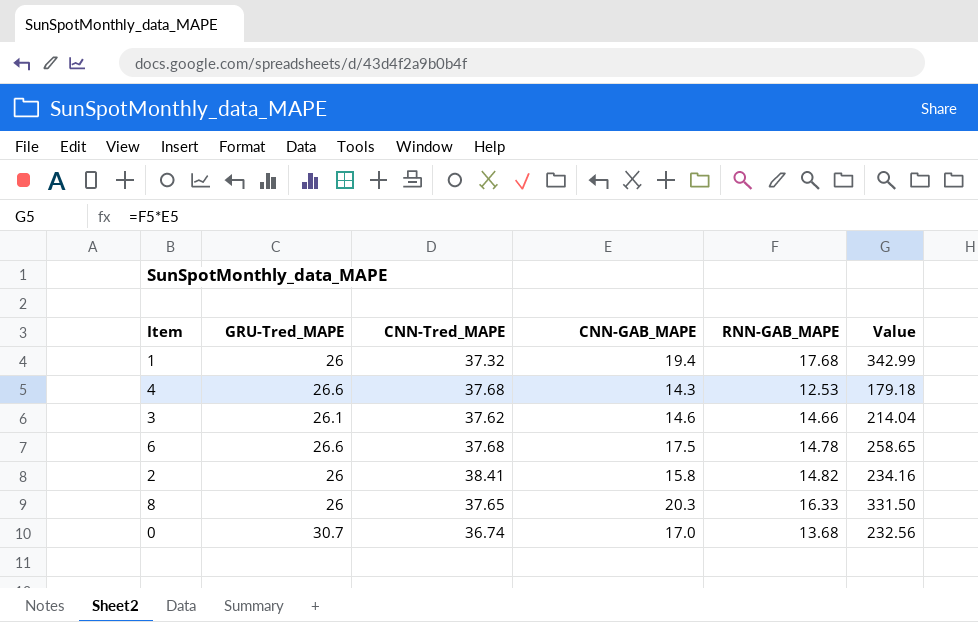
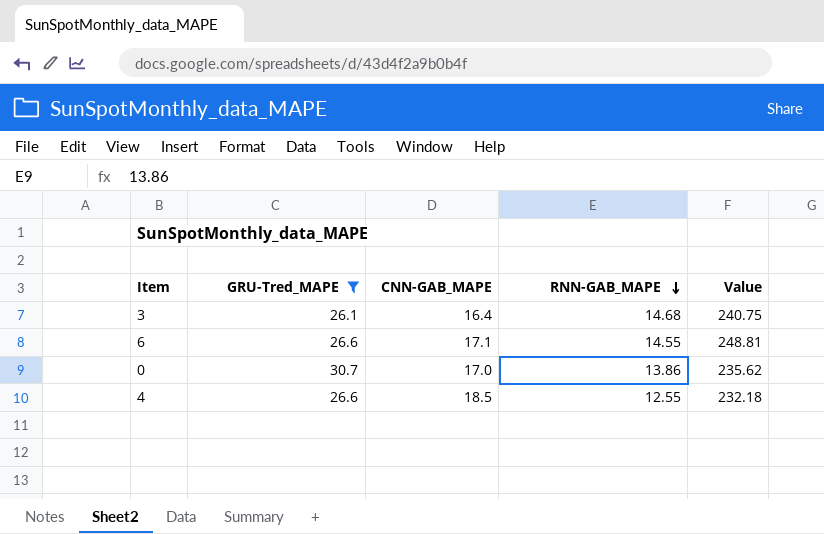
filter: none -> GRU-Tred_MAPE != 26
row order: none -> RNN-GAB_MAPE descending
column CNN-Tred_MAPE | position: 3 -> none
3 | CNN-GAB_MAPE: 14.6 -> 16.4
3 | RNN-GAB_MAPE: 14.66 -> 14.68
3 | Value: 214.04 -> 240.75
6 | CNN-GAB_MAPE: 17.5 -> 17.1
6 | RNN-GAB_MAPE: 14.78 -> 14.55
6 | Value: 258.65 -> 248.81
0 | RNN-GAB_MAPE: 13.68 -> 13.86
0 | Value: 232.56 -> 235.62
4 | CNN-GAB_MAPE: 14.3 -> 18.5
4 | RNN-GAB_MAPE: 12.53 -> 12.55
4 | Value: 179.18 -> 232.18

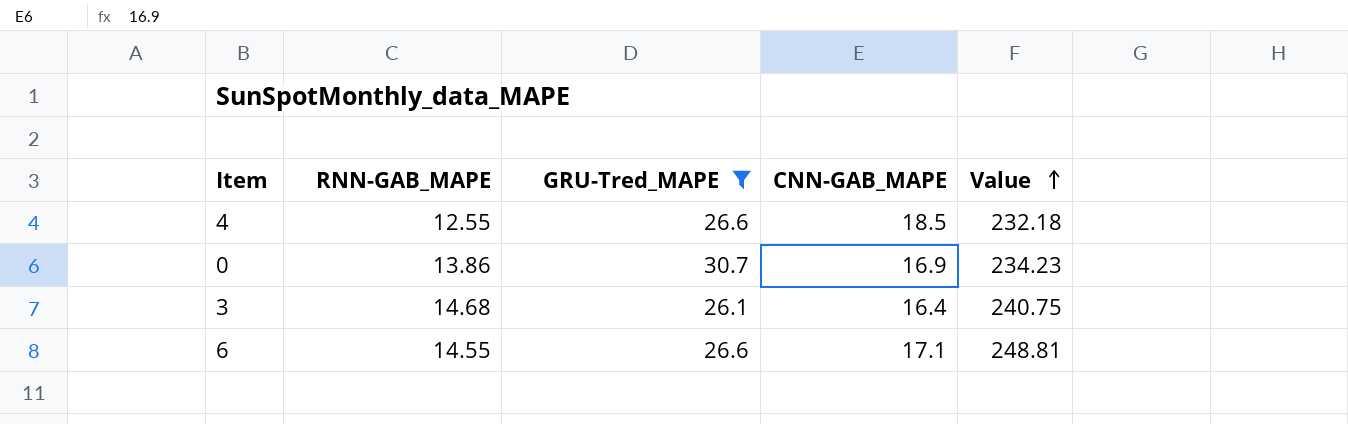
row order: RNN-GAB_MAPE descending -> Value ascending
column RNN-GAB_MAPE | position: 4 -> 2
0 | CNN-GAB_MAPE: 17.0 -> 16.9
0 | Value: 235.62 -> 234.23

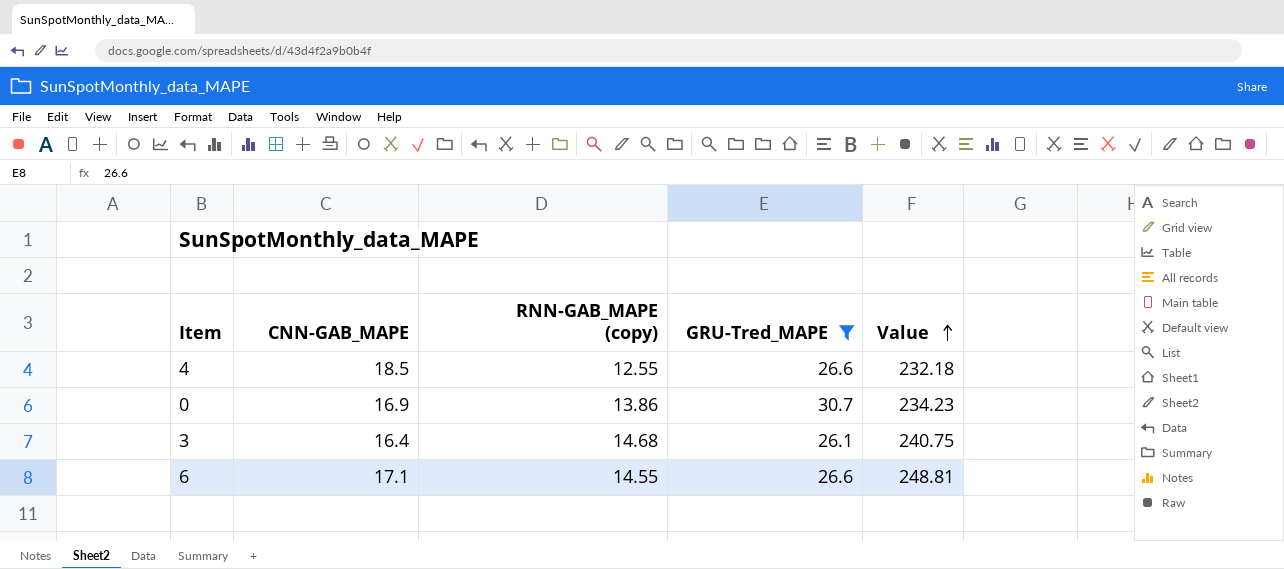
column CNN-GAB_MAPE | position: 4 -> 2
column name: RNN-GAB_MAPE -> RNN-GAB_MAPE (copy)

